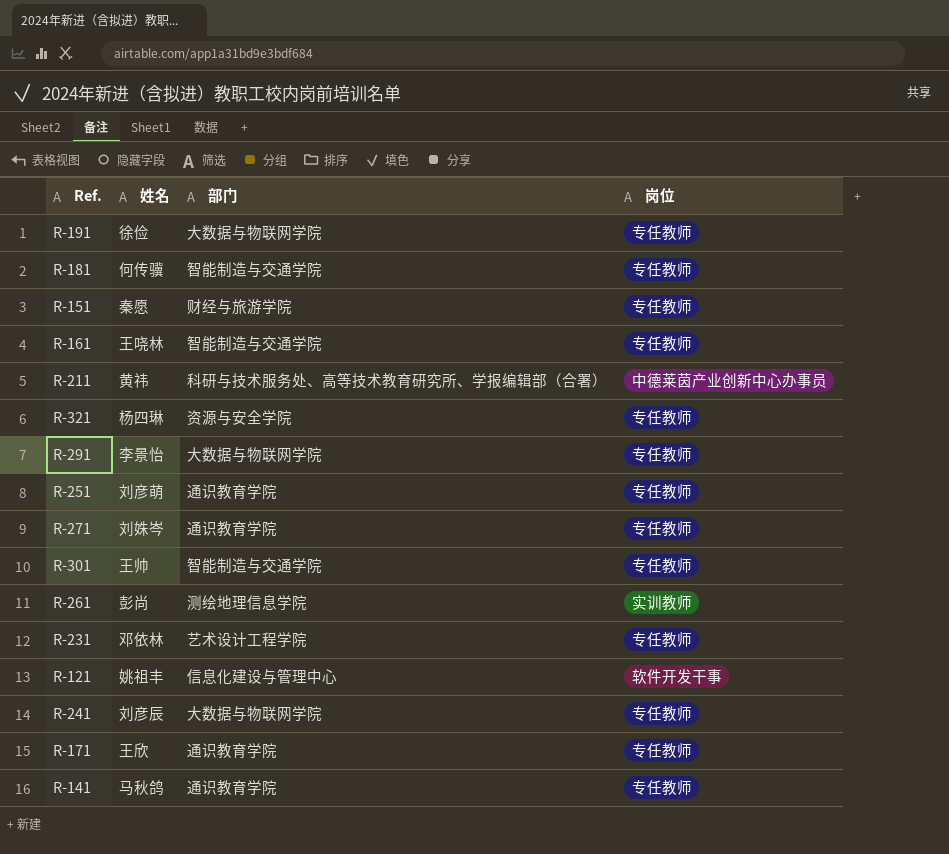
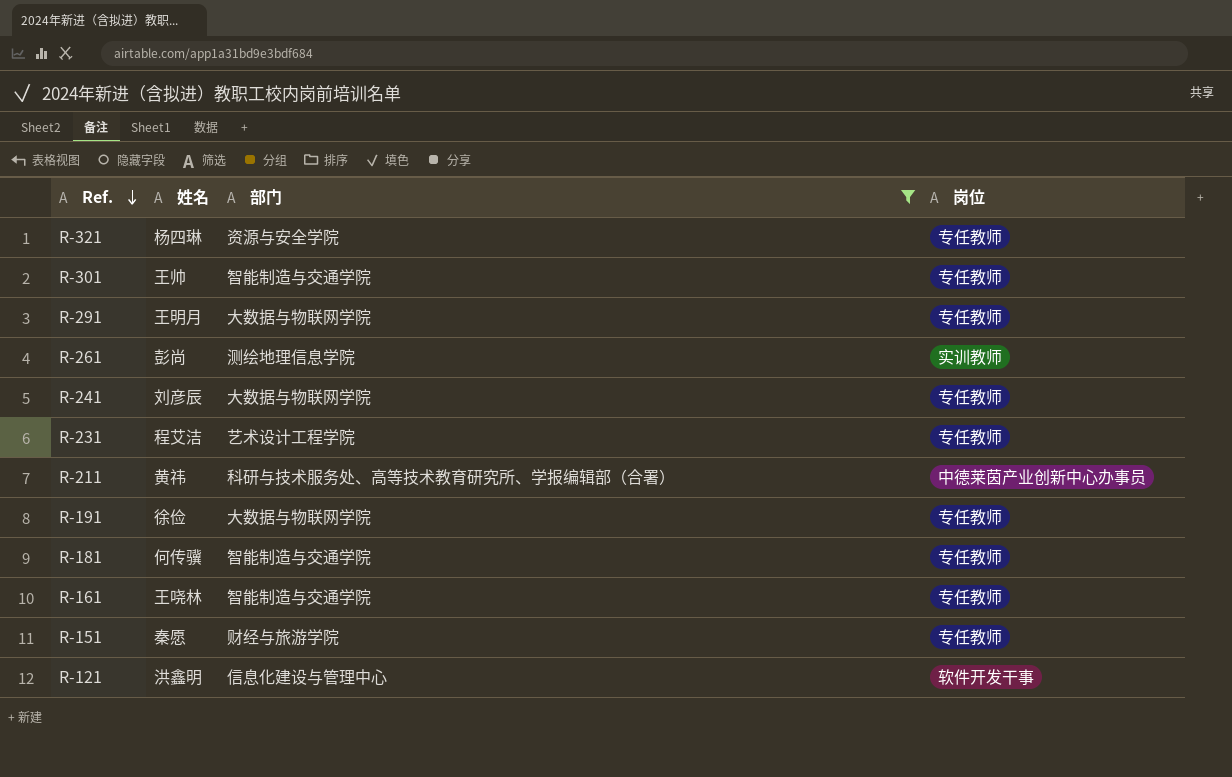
filter: none -> 部门 != 通识教育学院
row order: none -> Ref. descending
R-291 | 姓名: 李景怡 -> 王明月
R-231 | 姓名: 邓依林 -> 程艾洁
R-121 | 姓名: 姚祖丰 -> 洪鑫明

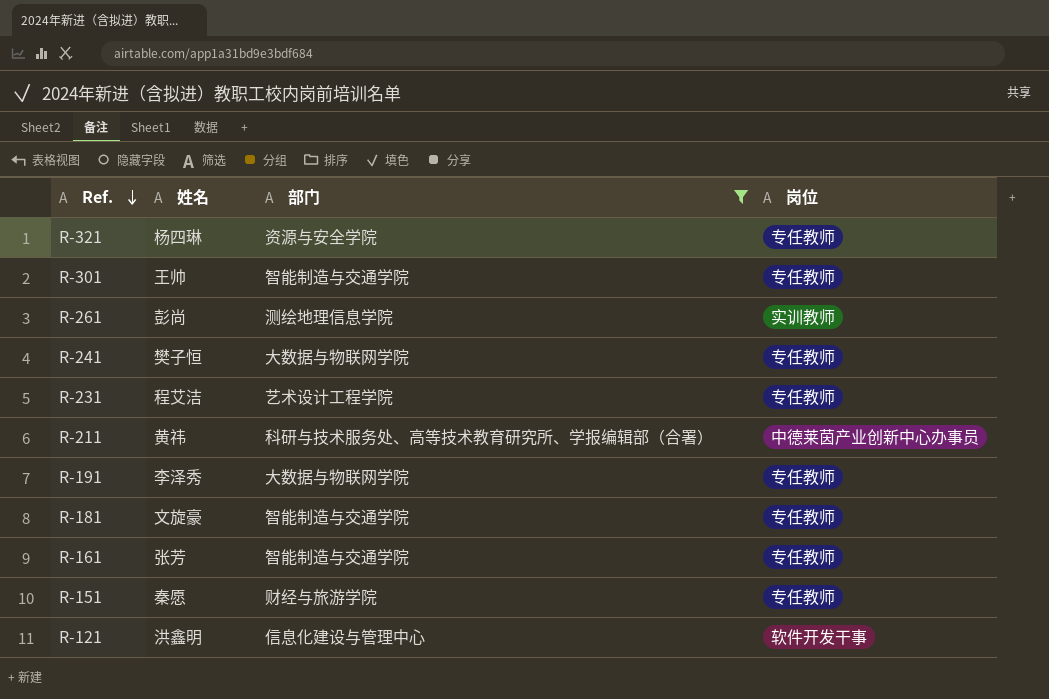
row R-291: 王明月 | 大数据与物联网学院 | 专任教师 -> none
R-241 | 姓名: 刘彦辰 -> 樊子恒
R-191 | 姓名: 徐俭 -> 李泽秀
R-181 | 姓名: 何传骥 -> 文旋豪
R-161 | 姓名: 王哓林 -> 张芳

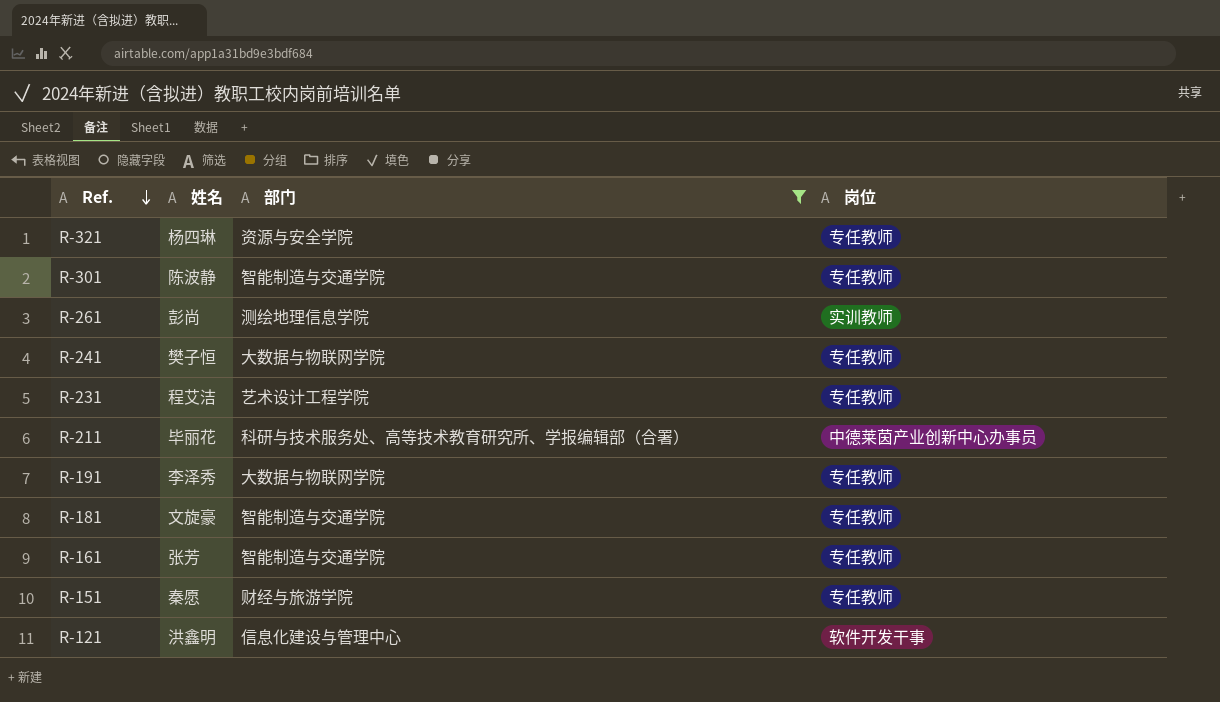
R-301 | 姓名: 王帅 -> 陈波静
R-211 | 姓名: 黄祎 -> 毕丽花

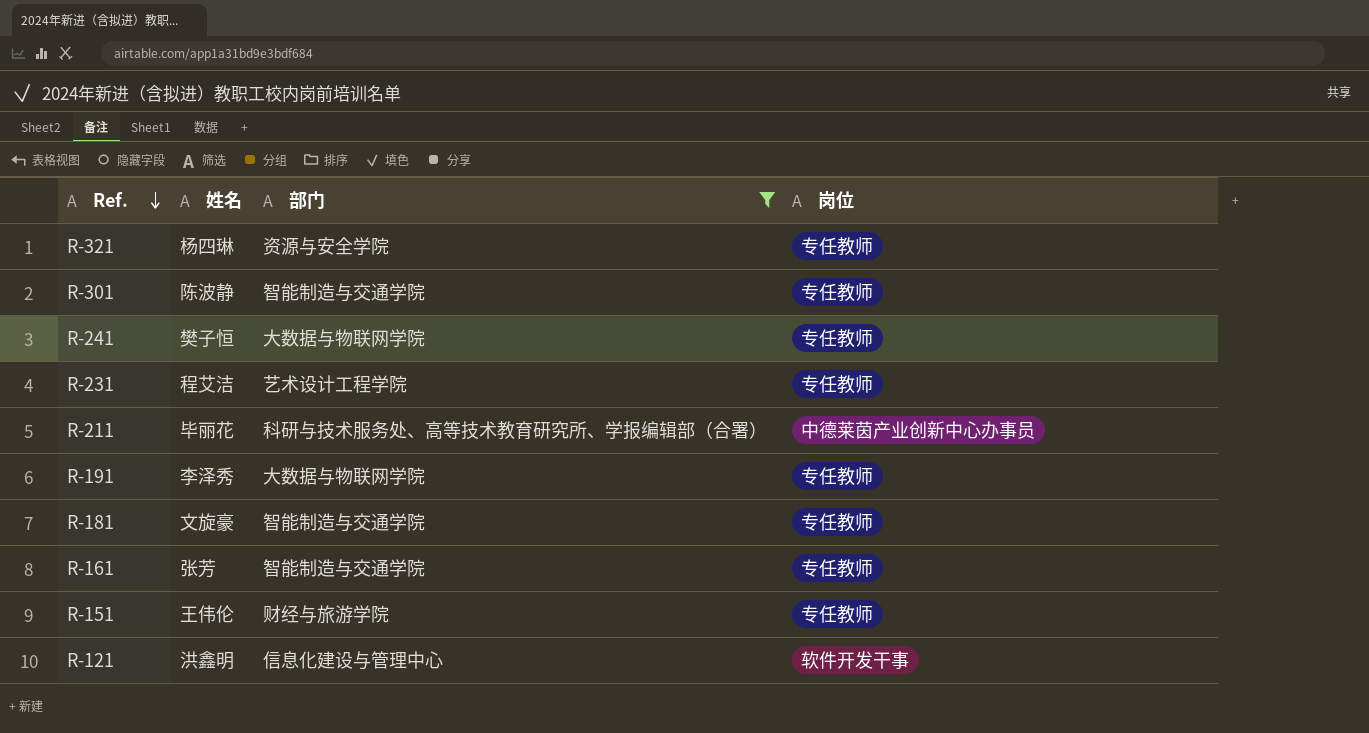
row R-261: 彭尚 | 测绘地理信息学院 | 实训教师 -> none
R-151 | 姓名: 秦愿 -> 王伟伦

